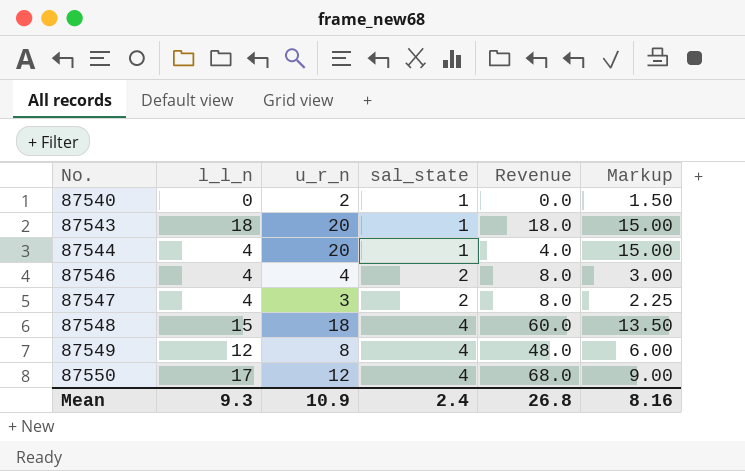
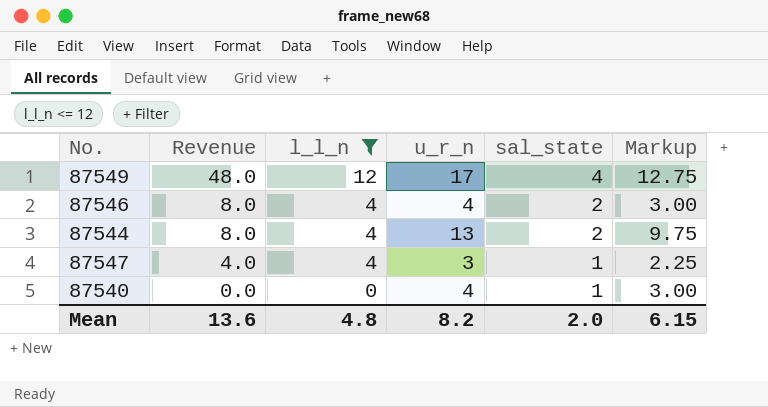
filter: none -> l_l_n <= 12
row order: No. ascending -> Revenue descending
column Revenue | position: 5 -> 2
87549 | u_r_n: 8 -> 17
87549 | Markup: 6.00 -> 12.75
87544 | Revenue: 4.0 -> 8.0
87544 | u_r_n: 20 -> 13
87544 | sal_state: 1 -> 2
87544 | Markup: 15.00 -> 9.75
87547 | Revenue: 8.0 -> 4.0
87547 | sal_state: 2 -> 1
87540 | u_r_n: 2 -> 4
87540 | Markup: 1.50 -> 3.00
Mean | Revenue: 26.8 -> 13.6
Mean | l_l_n: 9.3 -> 4.8
Mean | u_r_n: 10.9 -> 8.2
Mean | sal_state: 2.4 -> 2.0
Mean | Markup: 8.16 -> 6.15

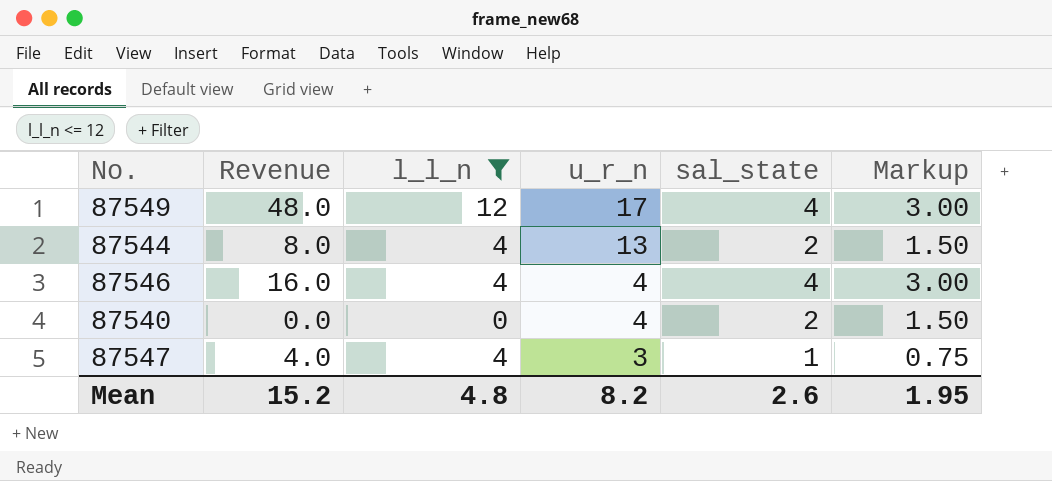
row order: Revenue descending -> u_r_n descending
column Markup | formula: [u_r_n] * 0.75 -> [sal_state] * 0.75
87546 | Revenue: 8.0 -> 16.0
87546 | sal_state: 2 -> 4
87540 | sal_state: 1 -> 2
Mean | Revenue: 13.6 -> 15.2
Mean | sal_state: 2.0 -> 2.6
Mean | Markup: 6.15 -> 1.95

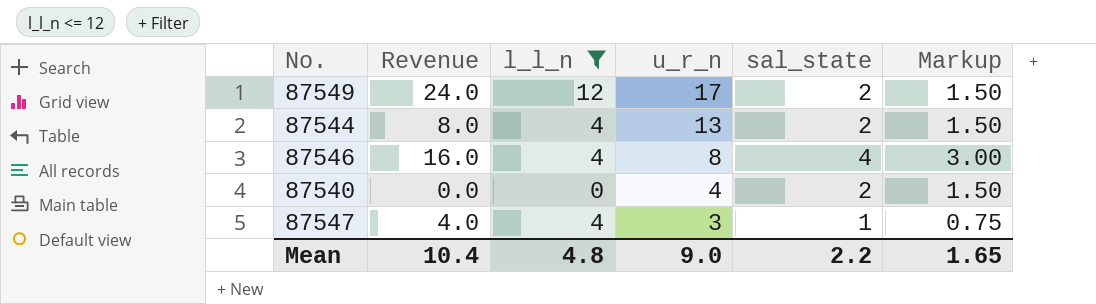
87549 | Revenue: 48.0 -> 24.0
87549 | sal_state: 4 -> 2
87549 | Markup: 3.00 -> 1.50
87546 | u_r_n: 4 -> 8
Mean | Revenue: 15.2 -> 10.4
Mean | u_r_n: 8.2 -> 9.0
Mean | sal_state: 2.6 -> 2.2
Mean | Markup: 1.95 -> 1.65

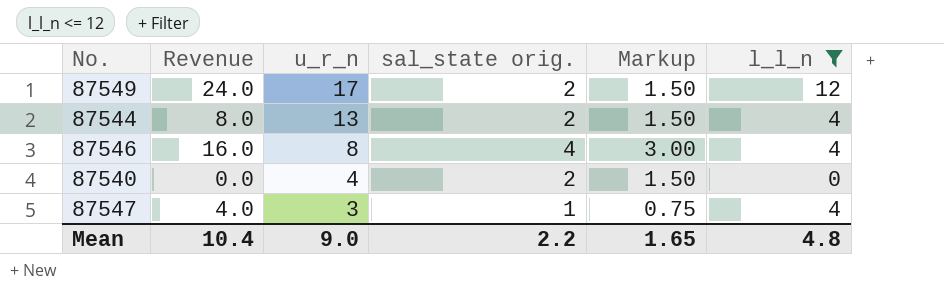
column name: sal_state -> sal_state orig.
column l_l_n | position: 3 -> 6

